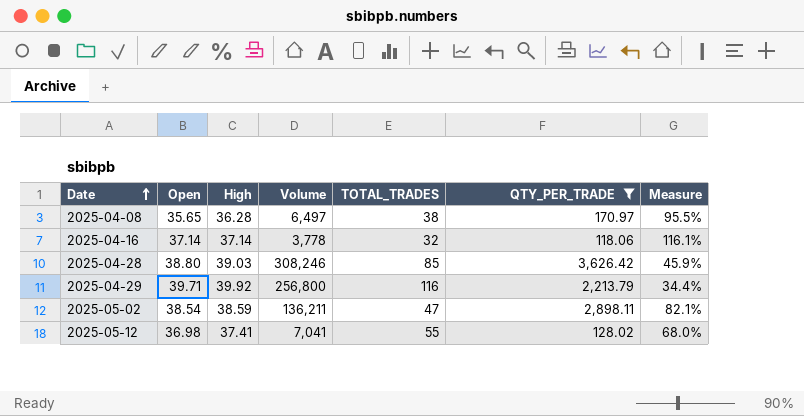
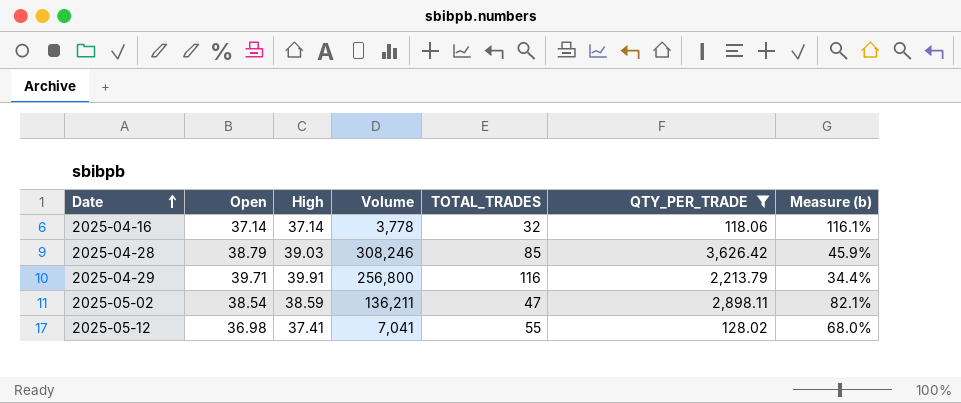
column name: Measure -> Measure (b)
row 2025-04-08: 35.65 | 36.28 | 6,497 | 38 | 170.97 | 95.5% -> none
2025-04-28 | Open: 38.80 -> 38.79
2025-04-29 | High: 39.92 -> 39.91

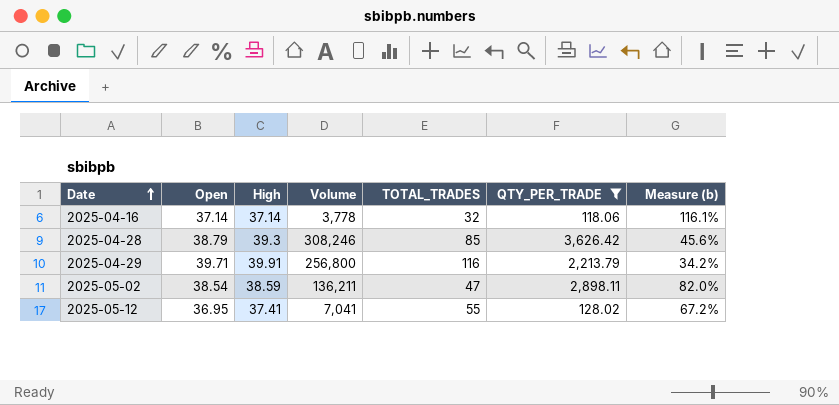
column Measure (b) | formula: [High] / [TOTAL_TRADES] -> [Open] / [TOTAL_TRADES]
2025-04-28 | High: 39.03 -> 39.3
2025-05-12 | Open: 36.98 -> 36.95

